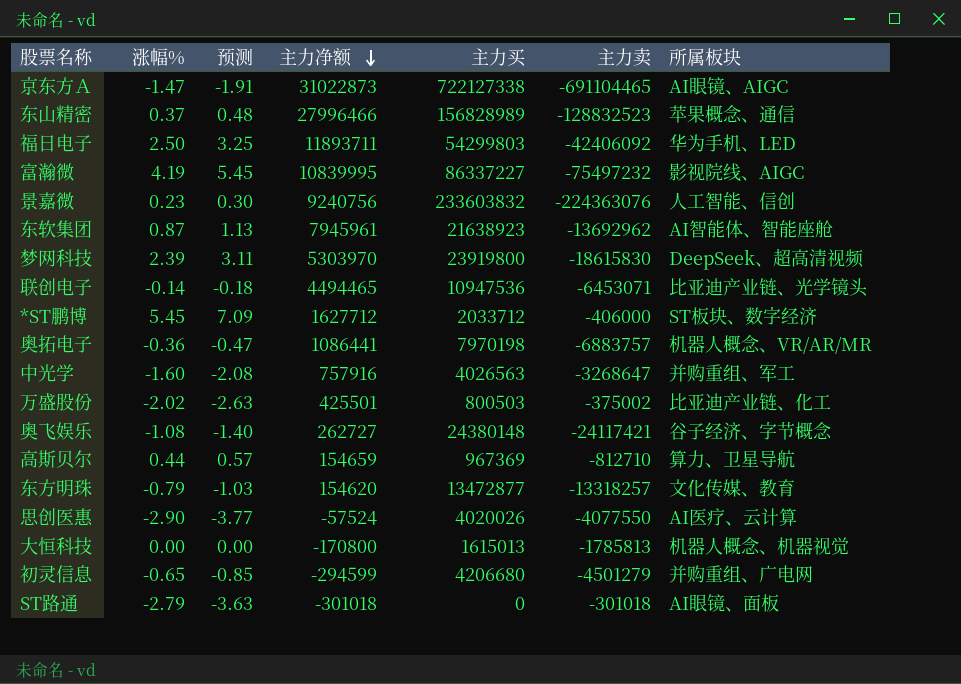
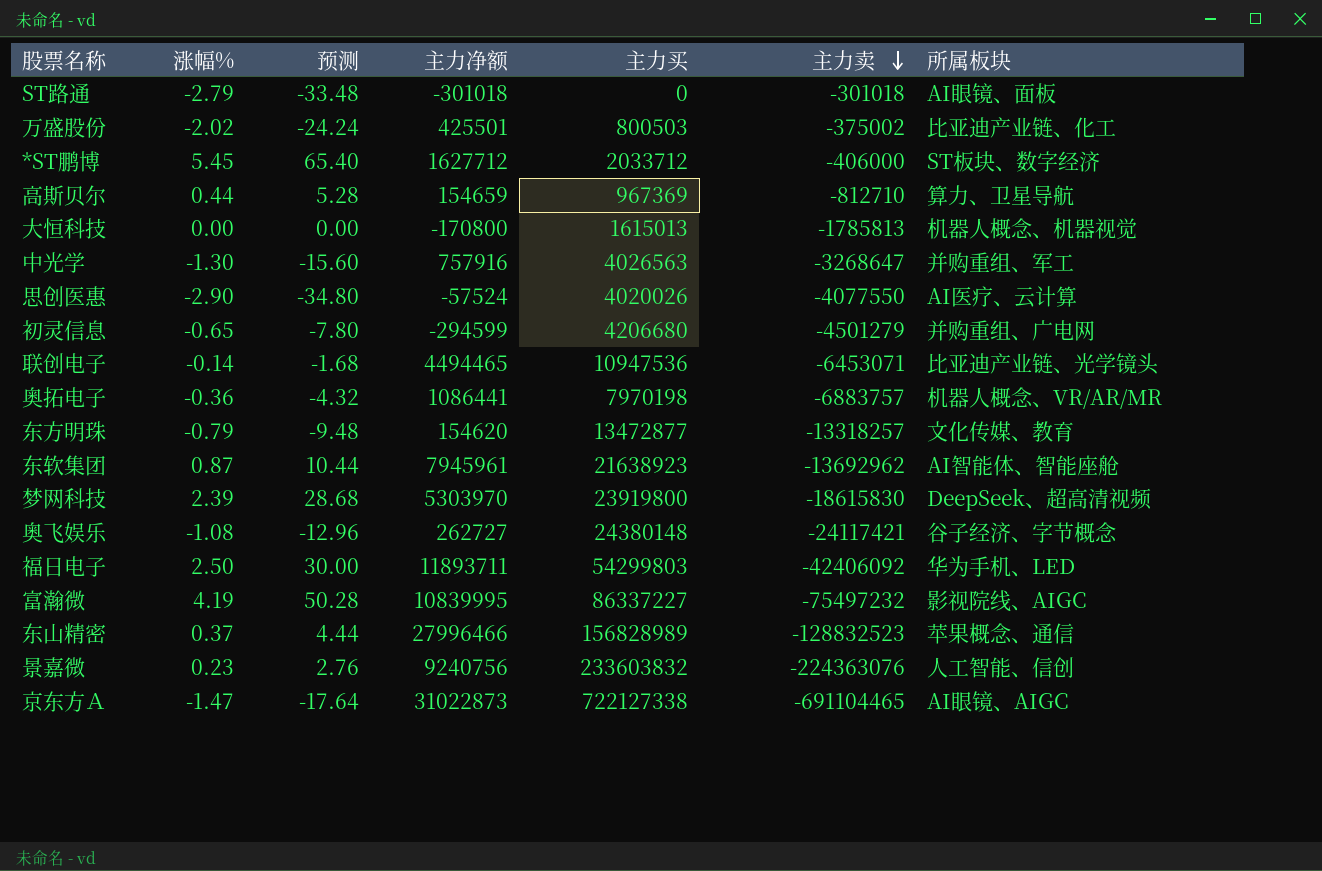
row order: 主力净额 descending -> 主力卖 descending
column 预测 | formula: [涨幅%] * 1.3 -> [涨幅%] * 12
中光学 | 涨幅%: -1.60 -> -1.30

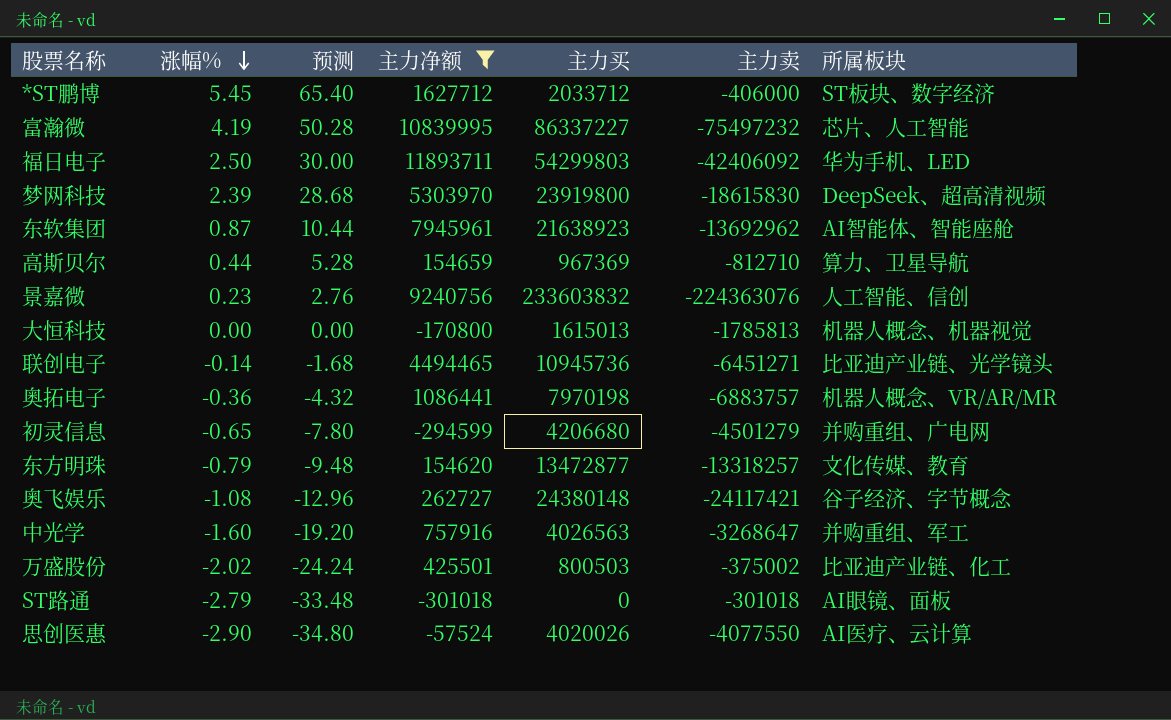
filter: none -> 主力净额 <= 11893711
row order: 主力卖 descending -> 涨幅% descending
富瀚微 | 所属板块: 影视院线、AIGC -> 芯片、人工智能
联创电子 | 主力买: 10947536 -> 10945736
联创电子 | 主力卖: -6453071 -> -6451271
中光学 | 涨幅%: -1.30 -> -1.60
中光学 | 预测: -15.60 -> -19.20

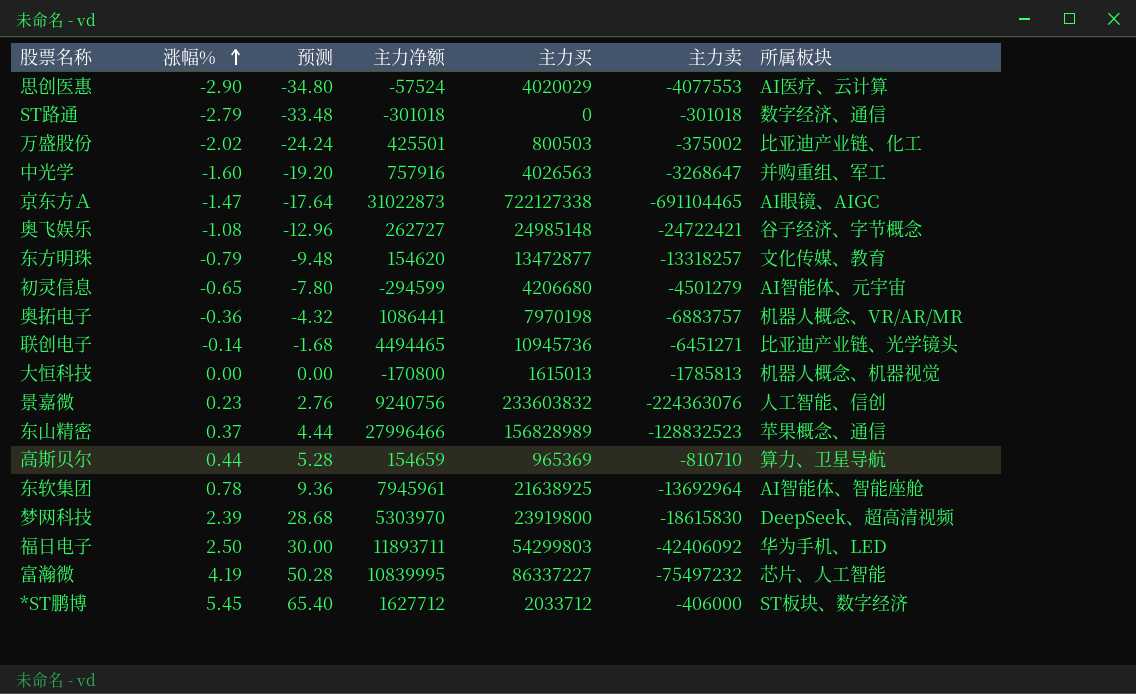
filter: 主力净额 <= 11893711 -> none
row order: 涨幅% descending -> 涨幅% ascending
思创医惠 | 主力买: 4020026 -> 4020029
思创医惠 | 主力卖: -4077550 -> -4077553
ST路通 | 所属板块: AI眼镜、面板 -> 数字经济、通信
奥飞娱乐 | 主力买: 24380148 -> 24985148
奥飞娱乐 | 主力卖: -24117421 -> -24722421
初灵信息 | 所属板块: 并购重组、广电网 -> AI智能体、元宇宙
高斯贝尔 | 主力买: 967369 -> 965369
高斯贝尔 | 主力卖: -812710 -> -810710
东软集团 | 涨幅%: 0.87 -> 0.78
东软集团 | 预测: 10.44 -> 9.36
东软集团 | 主力买: 21638923 -> 21638925
东软集团 | 主力卖: -13692962 -> -13692964

